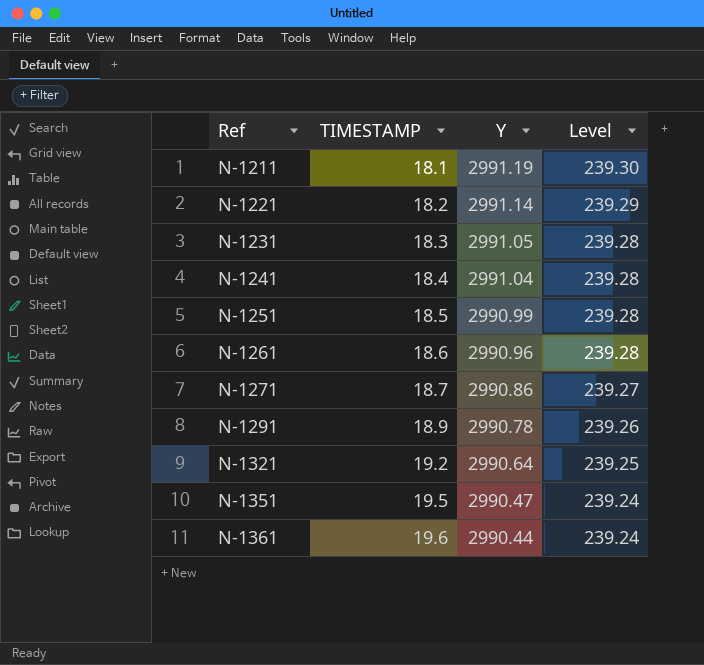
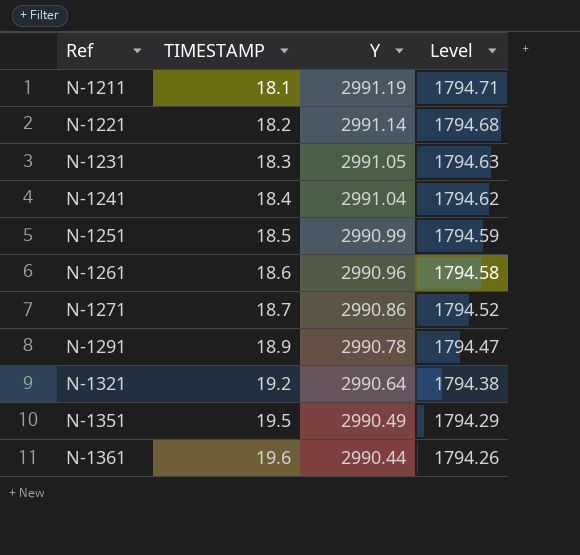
column Level | formula: [Y] * 0.08 -> [Y] * 0.6
N-1351 | Y: 2990.47 -> 2990.49

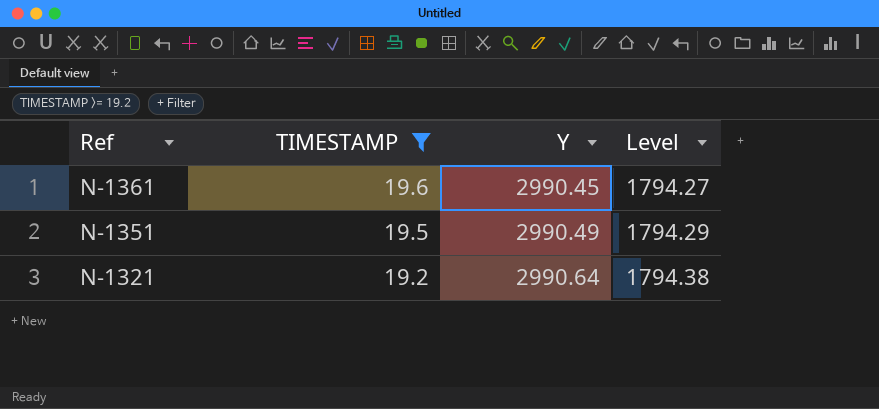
filter: none -> TIMESTAMP >= 19.2
row order: Ref ascending -> Ref descending
N-1361 | Y: 2990.44 -> 2990.45
N-1361 | Level: 1794.26 -> 1794.27

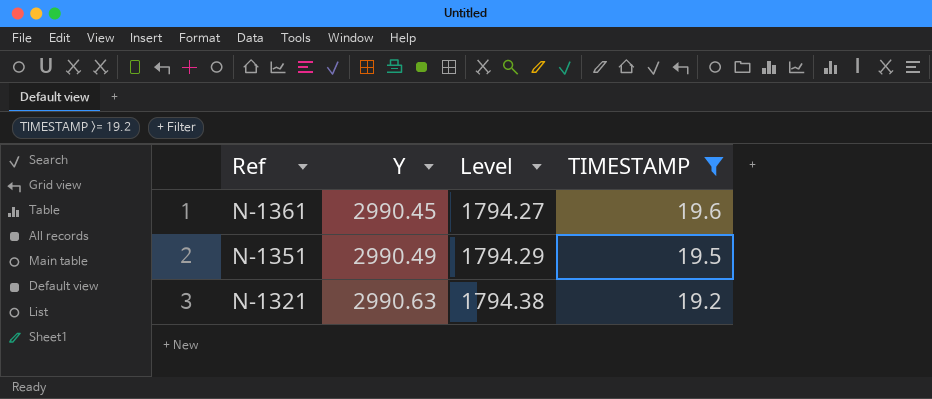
column TIMESTAMP | position: 2 -> 4
N-1321 | Y: 2990.64 -> 2990.63

